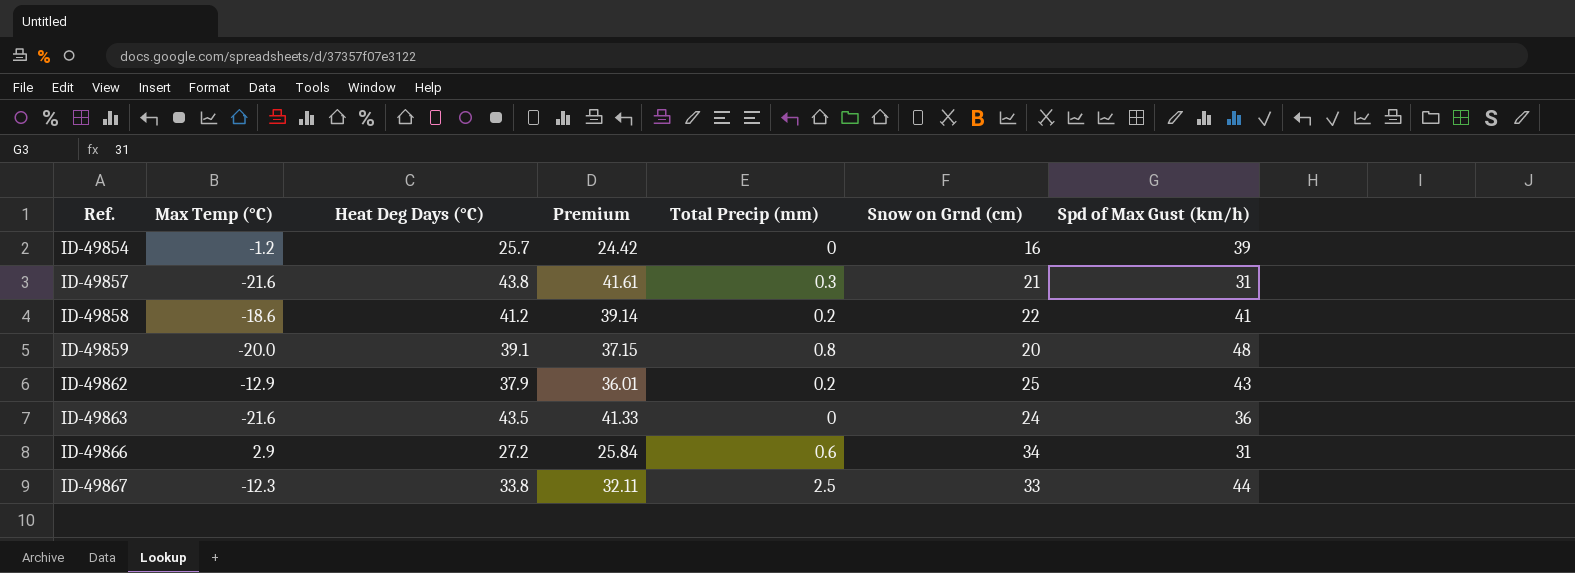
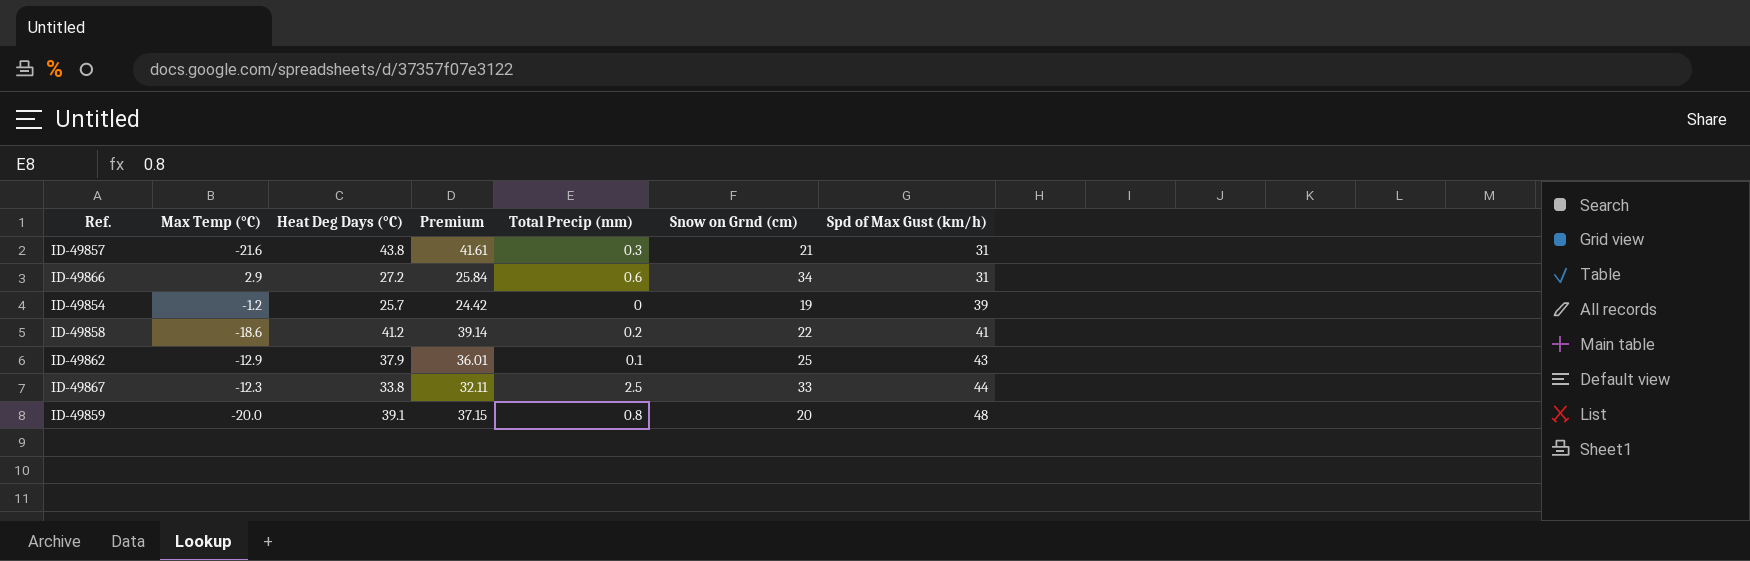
row order: Ref. ascending -> Spd of Max Gust (km/h) ascending
row ID-49863: -21.6 | 43.5 | 41.33 | 0 | 24 | 36 -> none
ID-49854 | Snow on Grnd (cm): 16 -> 19
ID-49862 | Total Precip (mm): 0.2 -> 0.1

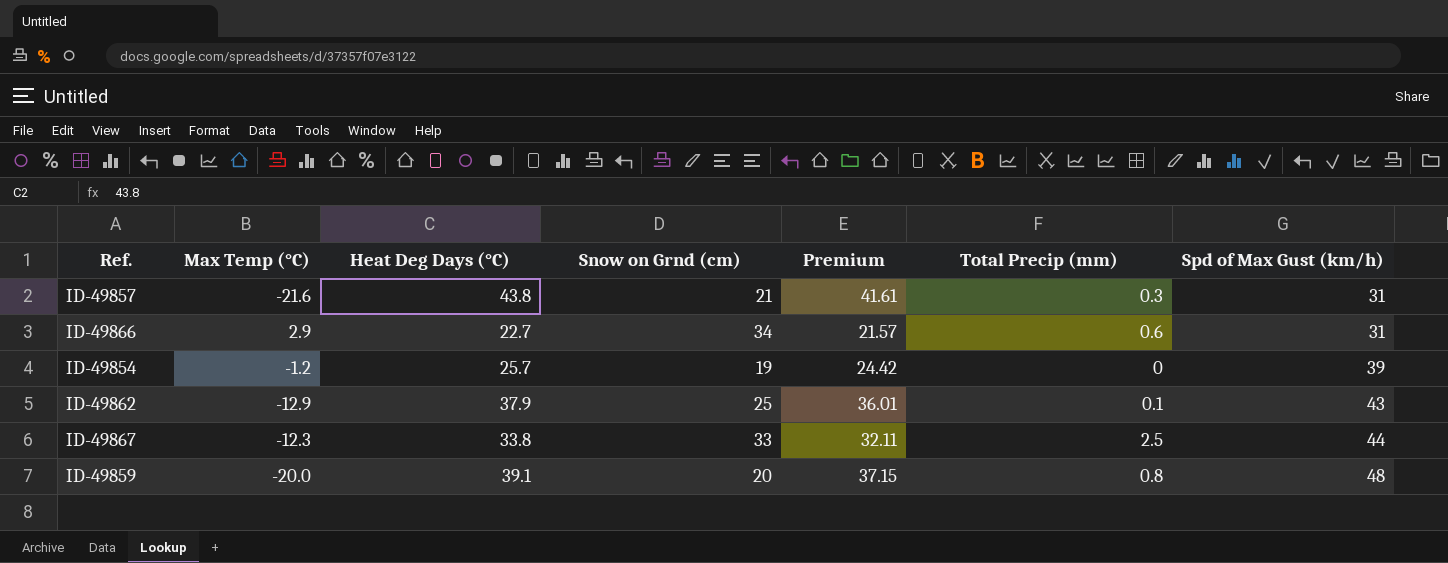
column Snow on Grnd (cm) | position: 6 -> 4
row ID-49858: -18.6 | 41.2 | 39.14 | 0.2 | 22 | 41 -> none
ID-49866 | Heat Deg Days (°C): 27.2 -> 22.7
ID-49866 | Premium: 25.84 -> 21.57

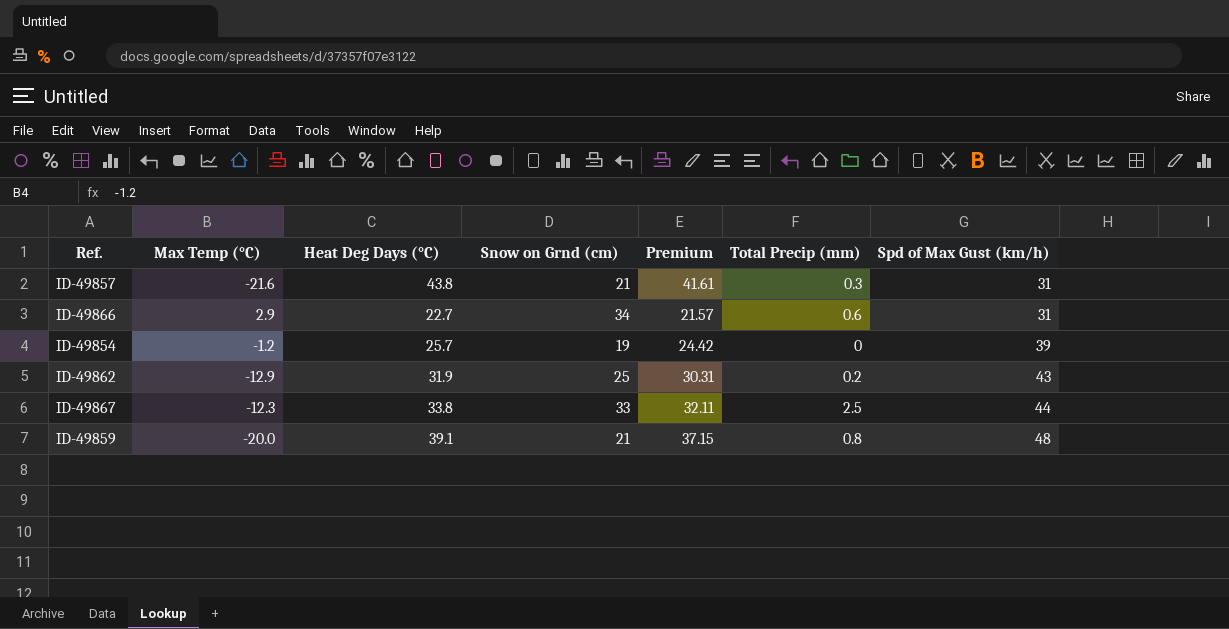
ID-49862 | Heat Deg Days (°C): 37.9 -> 31.9
ID-49862 | Premium: 36.01 -> 30.31
ID-49862 | Total Precip (mm): 0.1 -> 0.2
ID-49859 | Snow on Grnd (cm): 20 -> 21

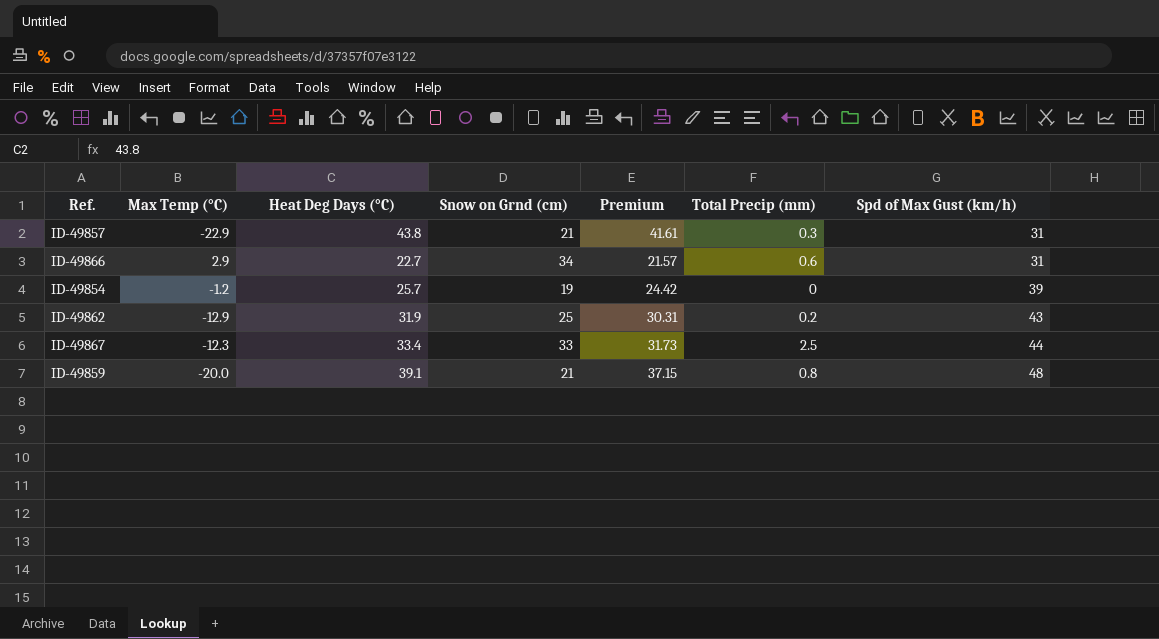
ID-49857 | Max Temp (°C): -21.6 -> -22.9
ID-49867 | Heat Deg Days (°C): 33.8 -> 33.4
ID-49867 | Premium: 32.11 -> 31.73

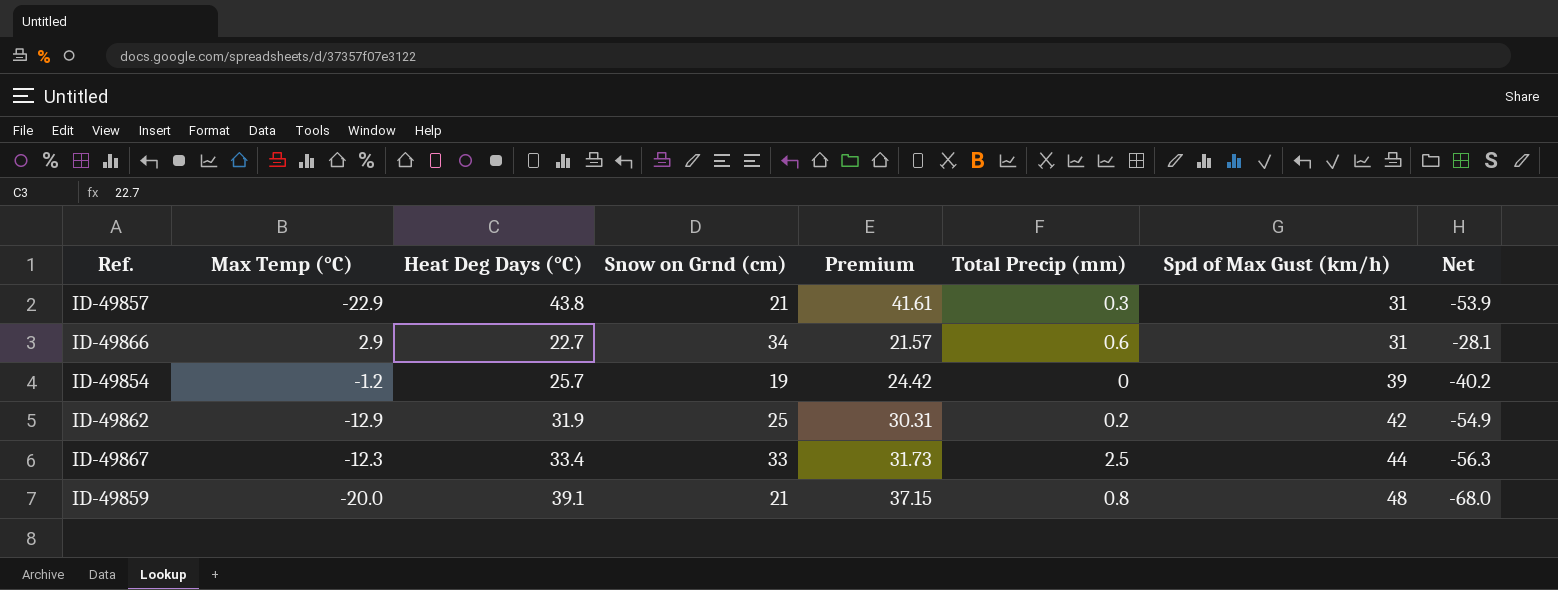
column Net | formula: none -> [Max Temp (°C)] - [Spd of Max Gust (km/h)]
ID-49862 | Spd of Max Gust (km/h): 43 -> 42

